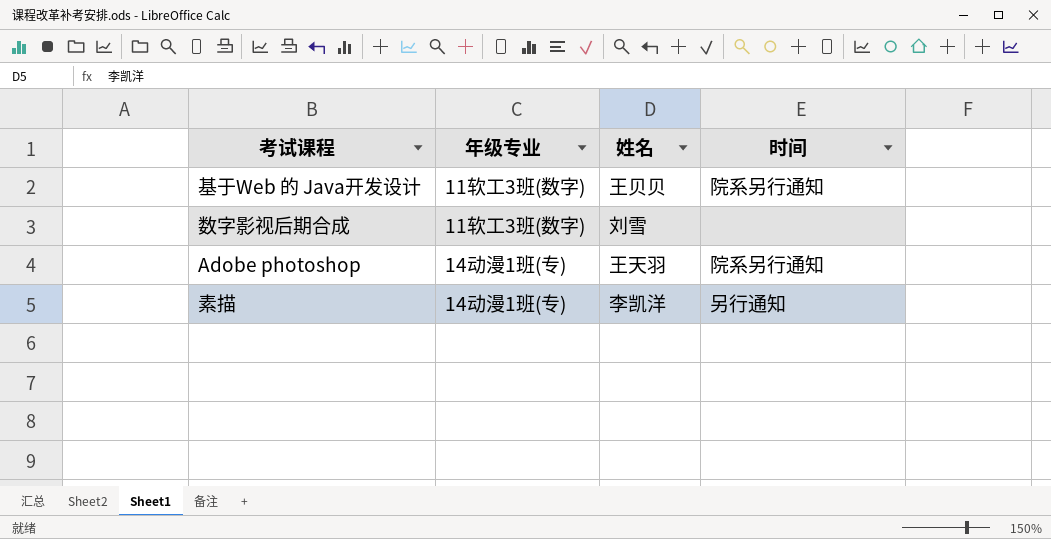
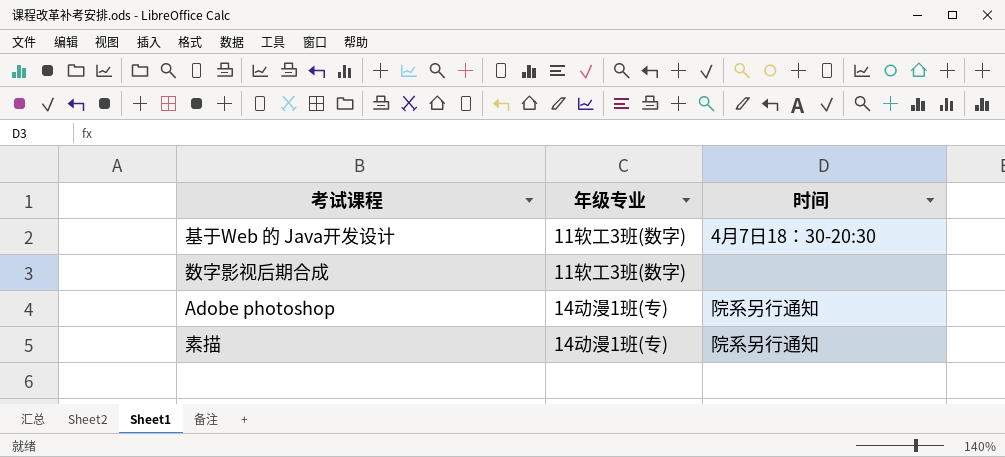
column 姓名 | position: 3 -> none
基于Web 的 Java开发设计 | 时间: 院系另行通知 -> 4月7日18：30-20:30
素描 | 时间: 另行通知 -> 院系另行通知

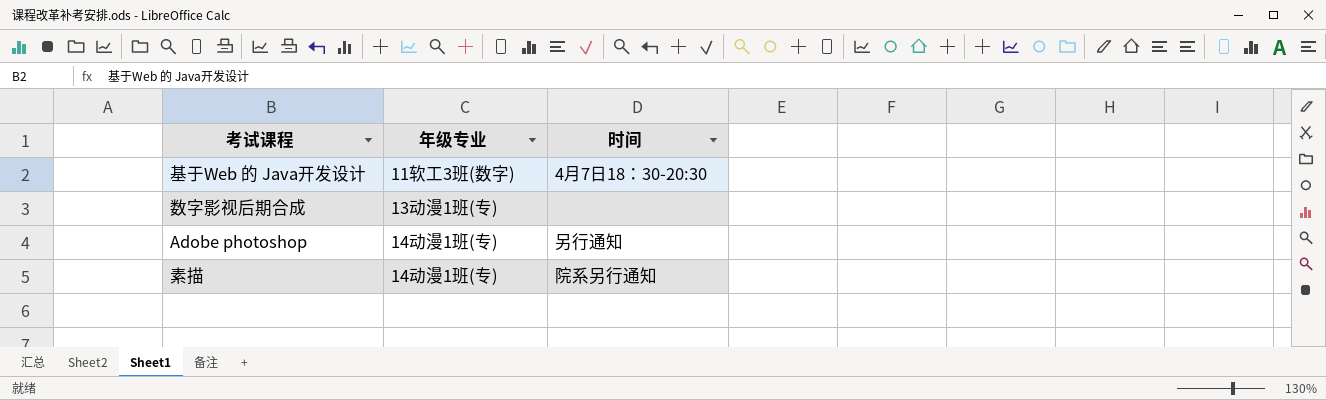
数字影视后期合成 | 年级专业: 11软工3班(数字) -> 13动漫1班(专)
Adobe photoshop | 时间: 院系另行通知 -> 另行通知

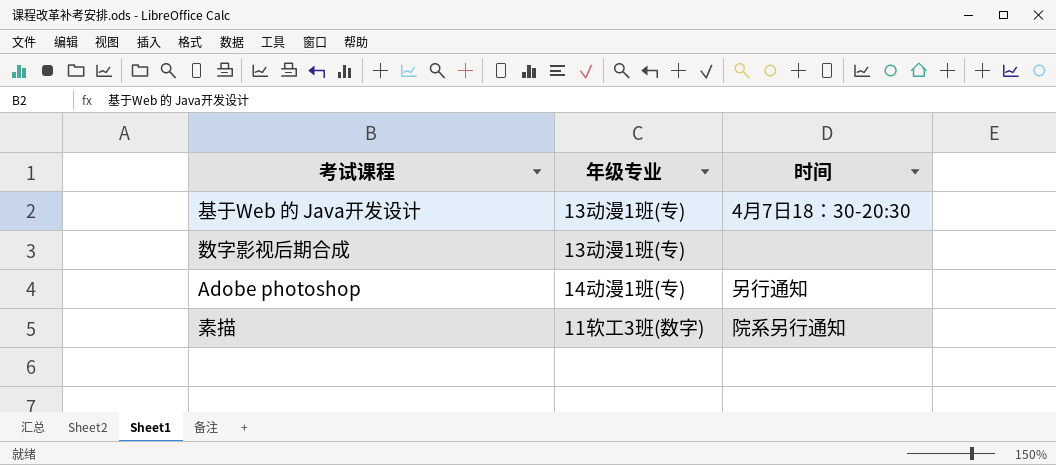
基于Web 的 Java开发设计 | 年级专业: 11软工3班(数字) -> 13动漫1班(专)
素描 | 年级专业: 14动漫1班(专) -> 11软工3班(数字)

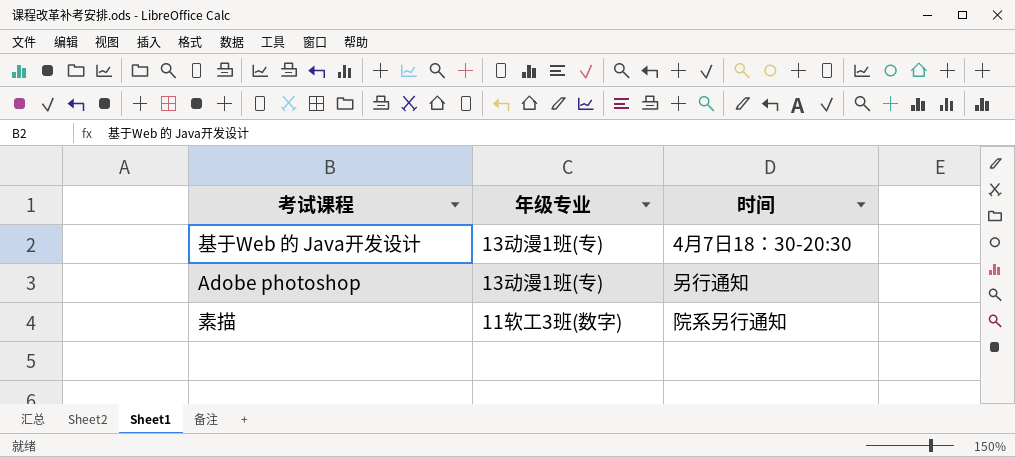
row 数字影视后期合成: 13动漫1班(专) | none -> none
Adobe photoshop | 年级专业: 14动漫1班(专) -> 13动漫1班(专)

